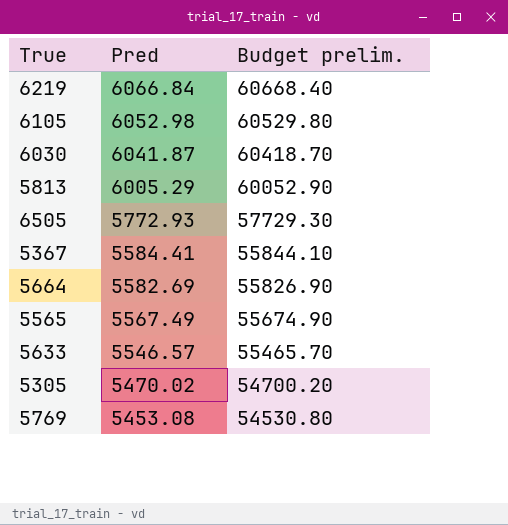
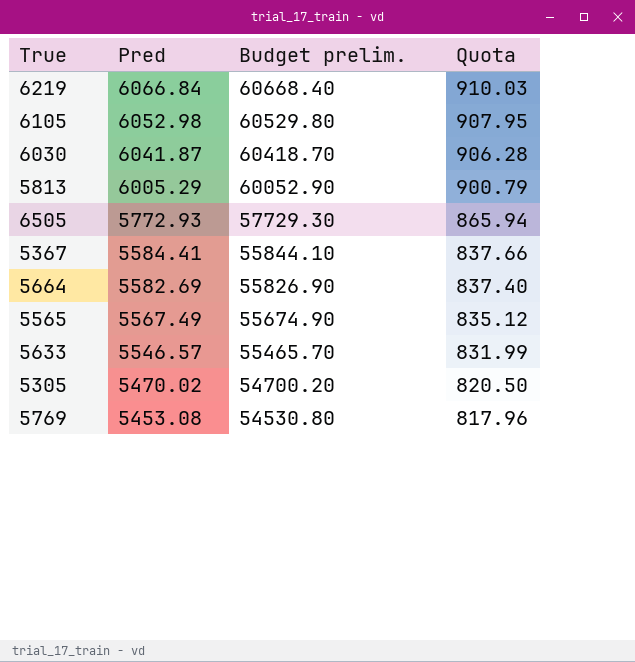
column Quota | formula: none -> [Pred] * 0.15

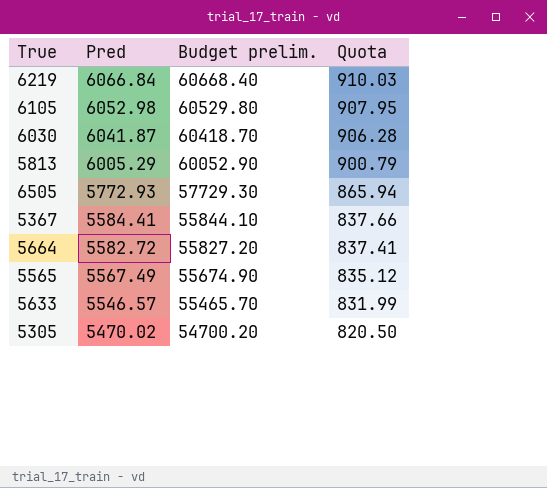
row 5769: 5453.08 | 54530.80 | 817.96 -> none
5664 | Pred: 5582.69 -> 5582.72
5664 | Budget prelim.: 55826.90 -> 55827.20
5664 | Quota: 837.40 -> 837.41

